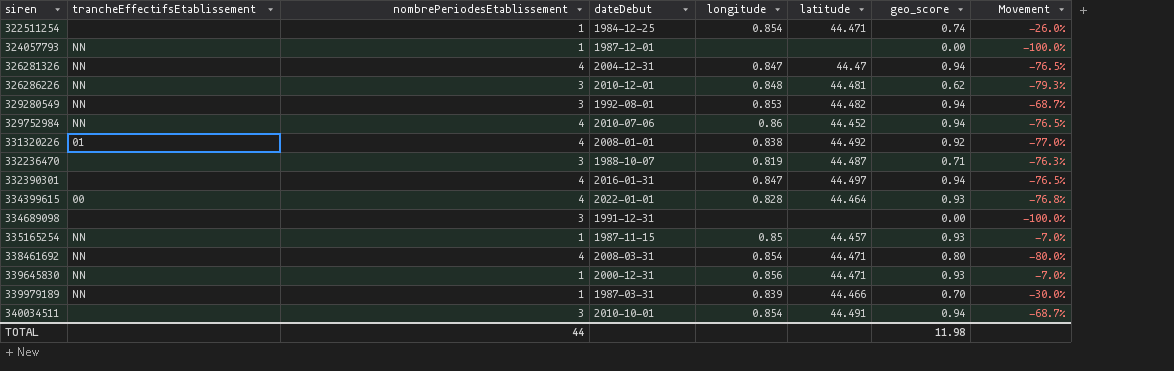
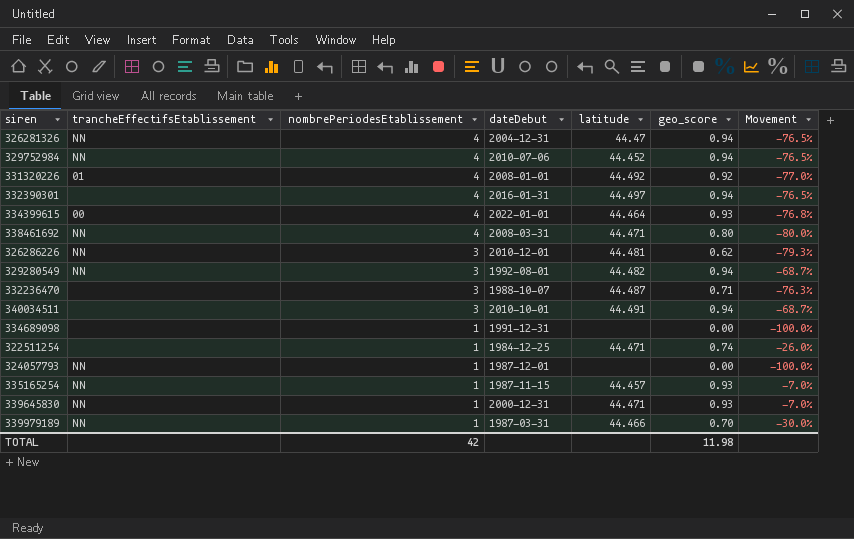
row order: siren ascending -> nombrePeriodesEtablissement descending
column longitude | position: 5 -> none
334689098 | nombrePeriodesEtablissement: 3 -> 1
TOTAL | nombrePeriodesEtablissement: 44 -> 42

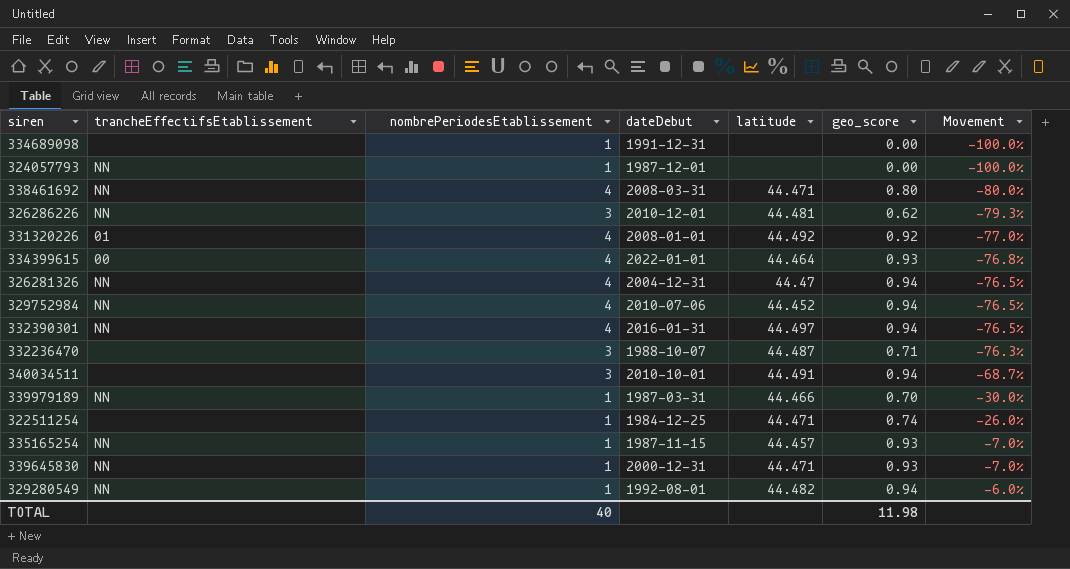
row order: nombrePeriodesEtablissement descending -> Movement ascending
332390301 | trancheEffectifsEtablissement: none -> NN
329280549 | nombrePeriodesEtablissement: 3 -> 1
329280549 | Movement: -68.7% -> -6.0%
TOTAL | nombrePeriodesEtablissement: 42 -> 40

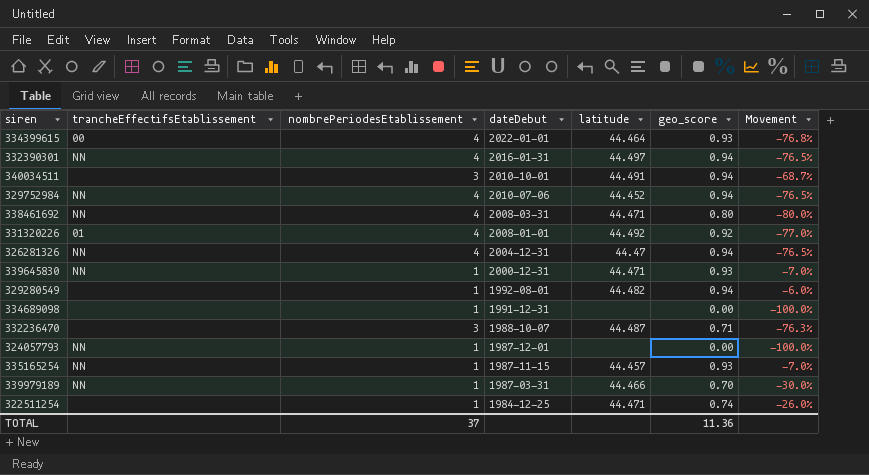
row order: Movement ascending -> dateDebut descending
row 326286226: NN | 3 | 2010-12-01 | 44.481 | 0.62 | -79.3% -> none
329280549 | trancheEffectifsEtablissement: NN -> none
TOTAL | nombrePeriodesEtablissement: 40 -> 37
TOTAL | geo_score: 11.98 -> 11.36

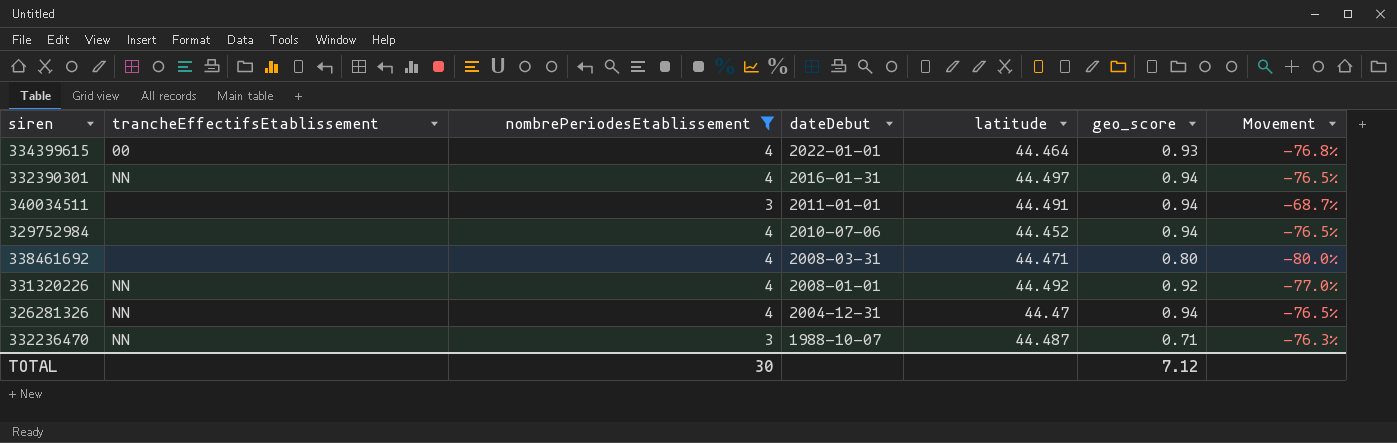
filter: none -> nombrePeriodesEtablissement != 1
340034511 | dateDebut: 2010-10-01 -> 2011-01-01
329752984 | trancheEffectifsEtablissement: NN -> none
338461692 | trancheEffectifsEtablissement: NN -> none
331320226 | trancheEffectifsEtablissement: 01 -> NN
332236470 | trancheEffectifsEtablissement: none -> NN
TOTAL | nombrePeriodesEtablissement: 37 -> 30
TOTAL | geo_score: 11.36 -> 7.12

